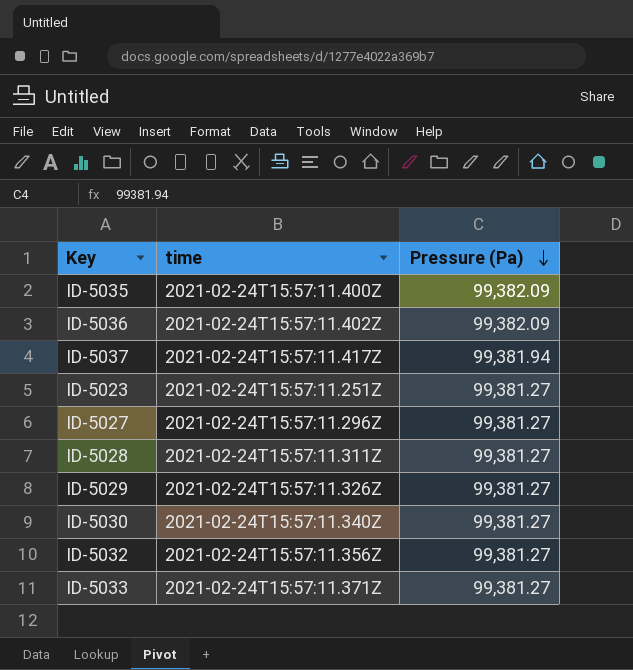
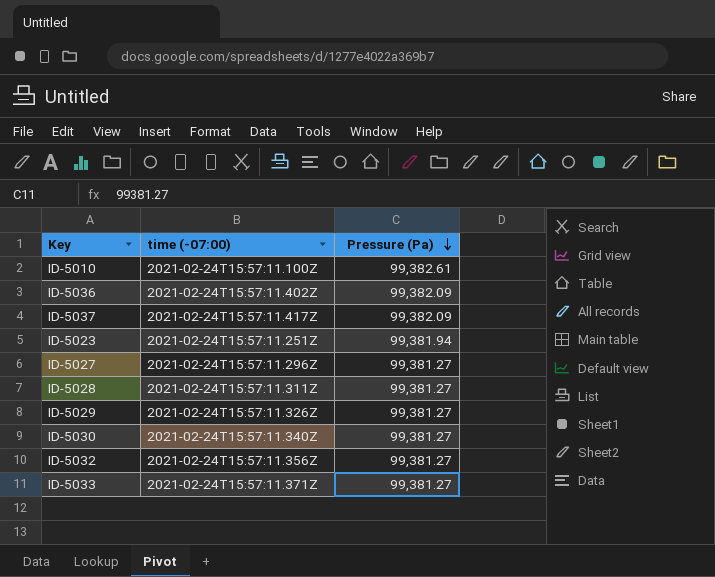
column name: time -> time (-07:00)
row ID-5035: 2021-02-24T15:57:11.400Z | 99,382.09 -> none
row ID-5010: none -> 2021-02-24T15:57:11.100Z | 99,382.61
ID-5037 | Pressure (Pa): 99,381.94 -> 99,382.09
ID-5023 | Pressure (Pa): 99,381.27 -> 99,381.94

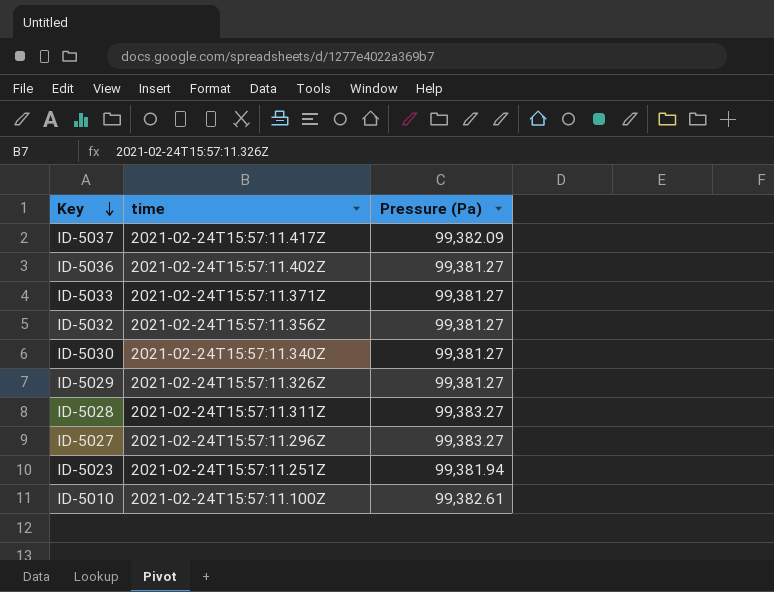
row order: Pressure (Pa) descending -> Key descending
column name: time (-07:00) -> time
ID-5036 | Pressure (Pa): 99,382.09 -> 99,381.27
ID-5028 | Pressure (Pa): 99,381.27 -> 99,383.27
ID-5027 | Pressure (Pa): 99,381.27 -> 99,383.27

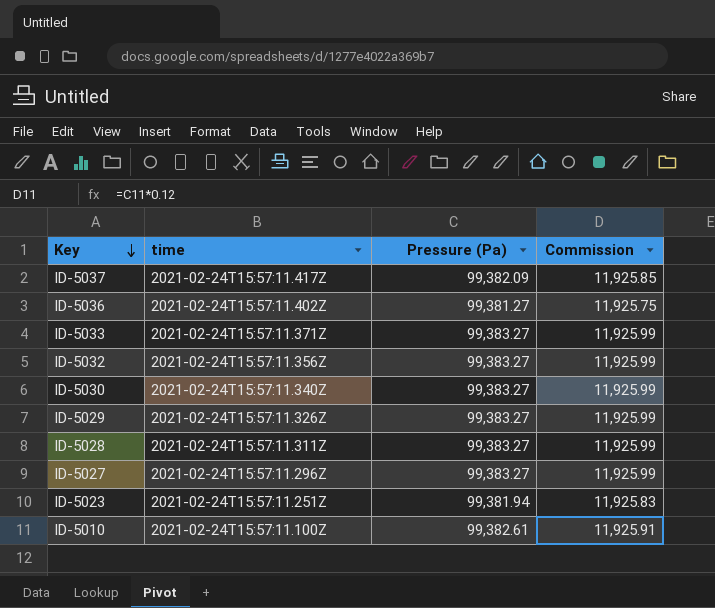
column Commission | formula: none -> [Pressure (Pa)] * 0.12
ID-5033 | Pressure (Pa): 99,381.27 -> 99,383.27
ID-5032 | Pressure (Pa): 99,381.27 -> 99,383.27
ID-5030 | Pressure (Pa): 99,381.27 -> 99,383.27
ID-5029 | Pressure (Pa): 99,381.27 -> 99,383.27

